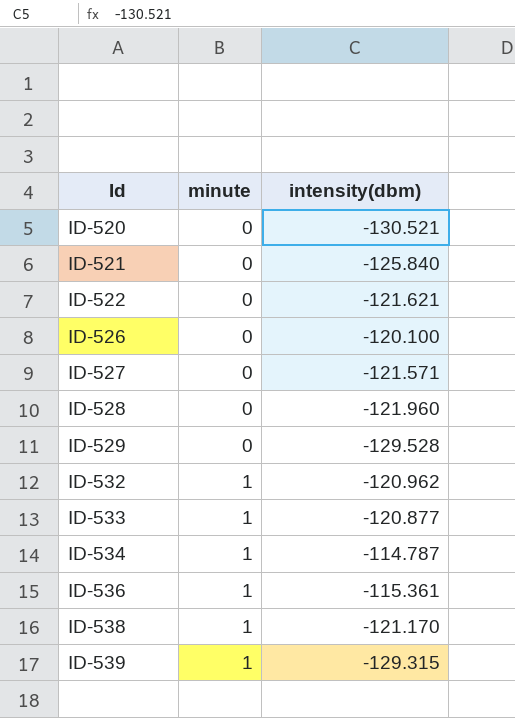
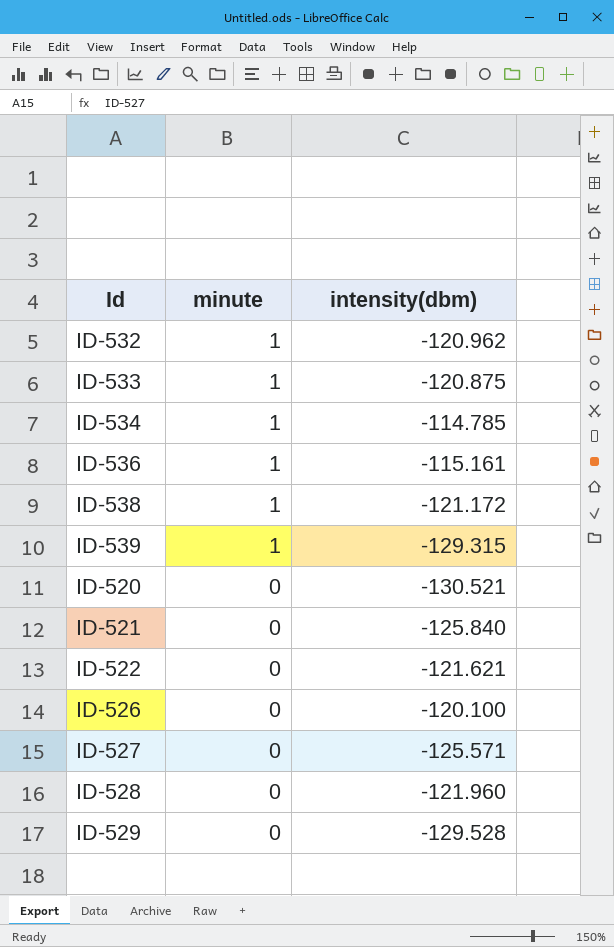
row order: Id ascending -> minute descending
ID-533 | intensity(dbm): -120.877 -> -120.875
ID-534 | intensity(dbm): -114.787 -> -114.785
ID-536 | intensity(dbm): -115.361 -> -115.161
ID-538 | intensity(dbm): -121.170 -> -121.172
ID-527 | intensity(dbm): -121.571 -> -125.571

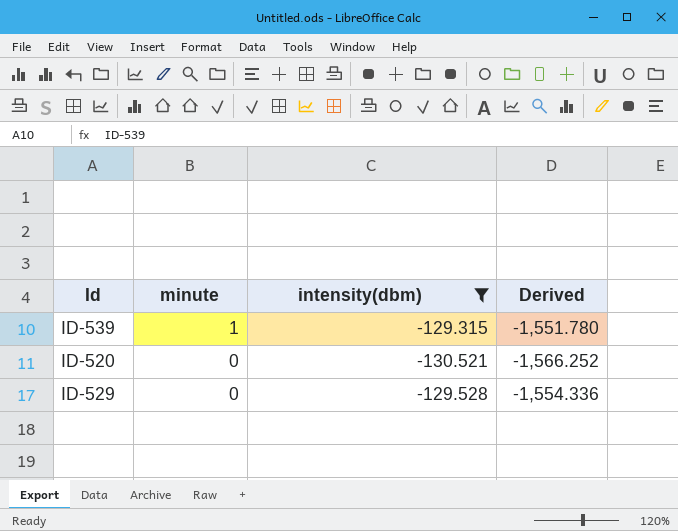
filter: none -> intensity(dbm) <= -129.315
column Derived | formula: none -> [intensity(dbm)] * 12

